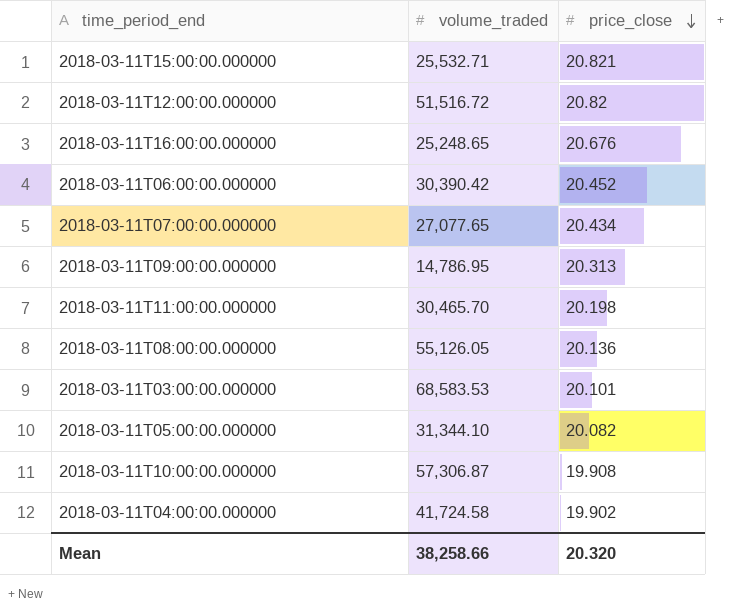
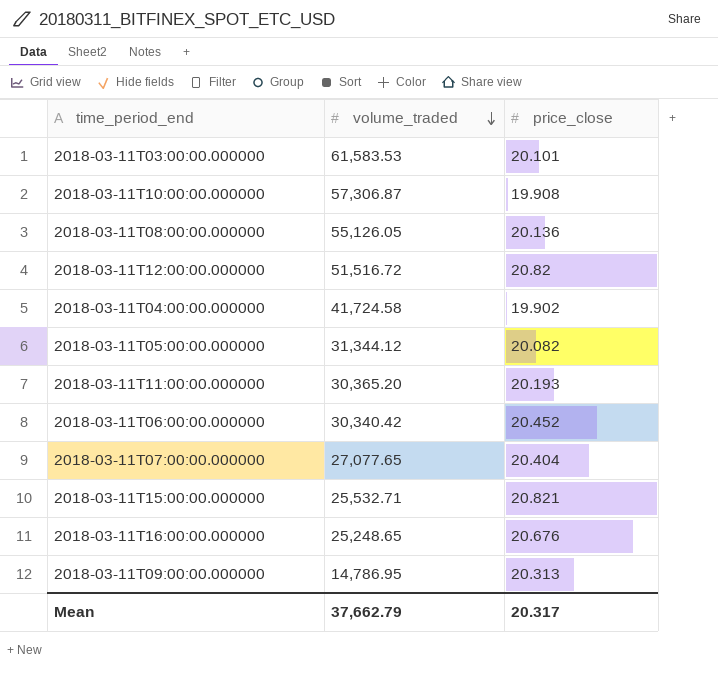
row order: price_close descending -> volume_traded descending
2018-03-11T03:00:00.000000 | volume_traded: 68,583.53 -> 61,583.53
2018-03-11T05:00:00.000000 | volume_traded: 31,344.10 -> 31,344.12
2018-03-11T11:00:00.000000 | volume_traded: 30,465.70 -> 30,365.20
2018-03-11T11:00:00.000000 | price_close: 20.198 -> 20.193
2018-03-11T06:00:00.000000 | volume_traded: 30,390.42 -> 30,340.42
2018-03-11T07:00:00.000000 | price_close: 20.434 -> 20.404
Mean | volume_traded: 38,258.66 -> 37,662.79
Mean | price_close: 20.320 -> 20.317

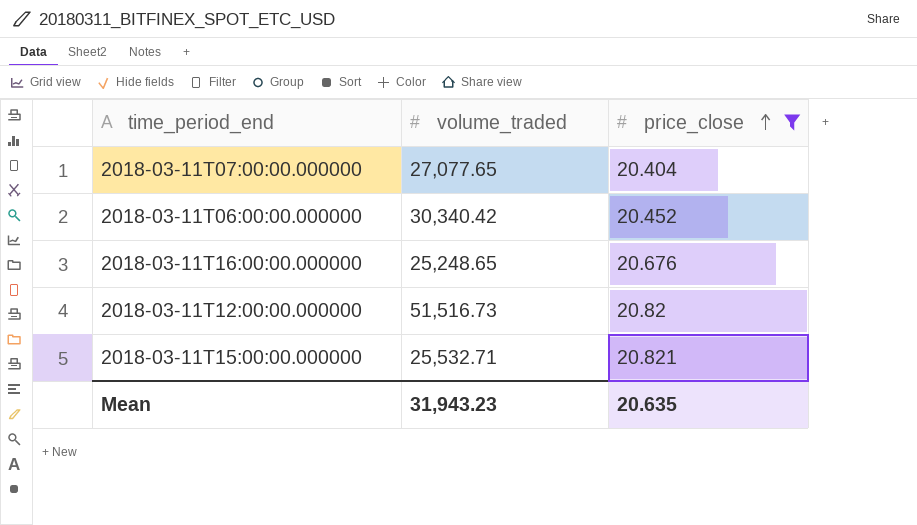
filter: none -> price_close >= 20.404
row order: volume_traded descending -> price_close ascending
2018-03-11T12:00:00.000000 | volume_traded: 51,516.72 -> 51,516.73
Mean | volume_traded: 37,662.79 -> 31,943.23
Mean | price_close: 20.317 -> 20.635

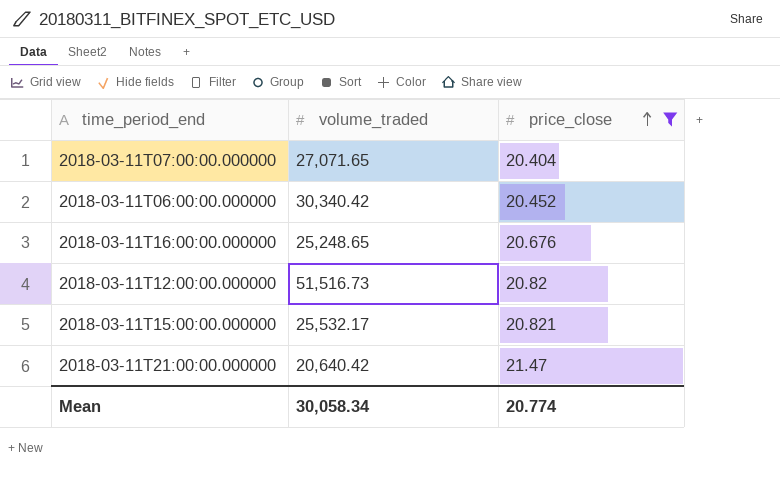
2018-03-11T07:00:00.000000 | volume_traded: 27,077.65 -> 27,071.65
2018-03-11T15:00:00.000000 | volume_traded: 25,532.71 -> 25,532.17
row 2018-03-11T21:00:00.000000: none -> 20,640.42 | 21.47
Mean | volume_traded: 31,943.23 -> 30,058.34
Mean | price_close: 20.635 -> 20.774

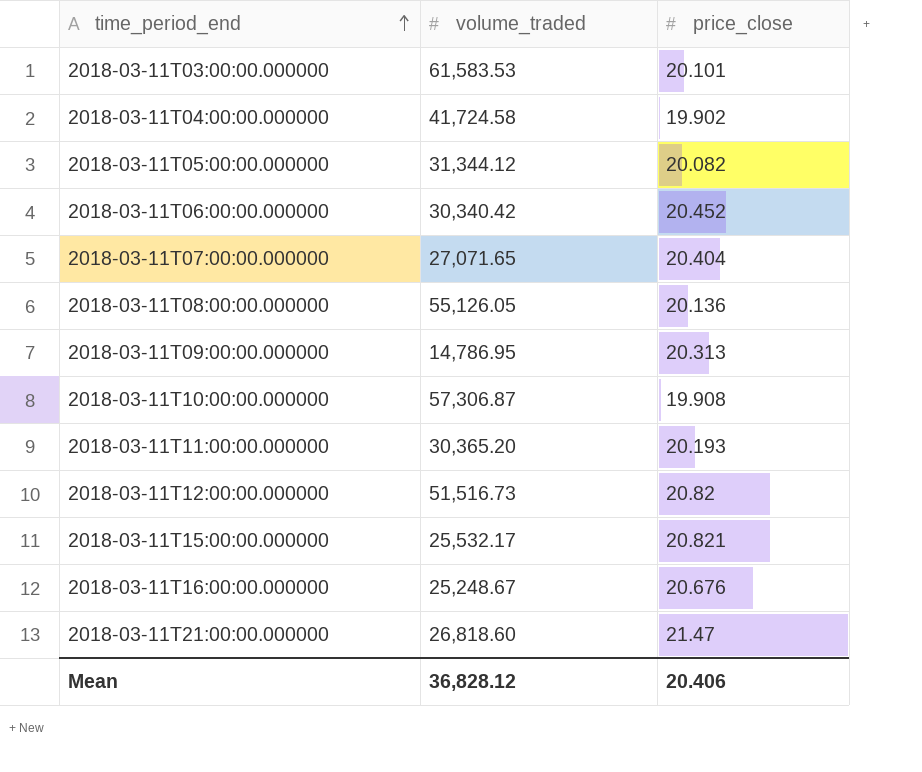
filter: price_close >= 20.404 -> none
row order: price_close ascending -> time_period_end ascending
2018-03-11T16:00:00.000000 | volume_traded: 25,248.65 -> 25,248.67
2018-03-11T21:00:00.000000 | volume_traded: 20,640.42 -> 26,818.60
Mean | volume_traded: 30,058.34 -> 36,828.12
Mean | price_close: 20.774 -> 20.406

